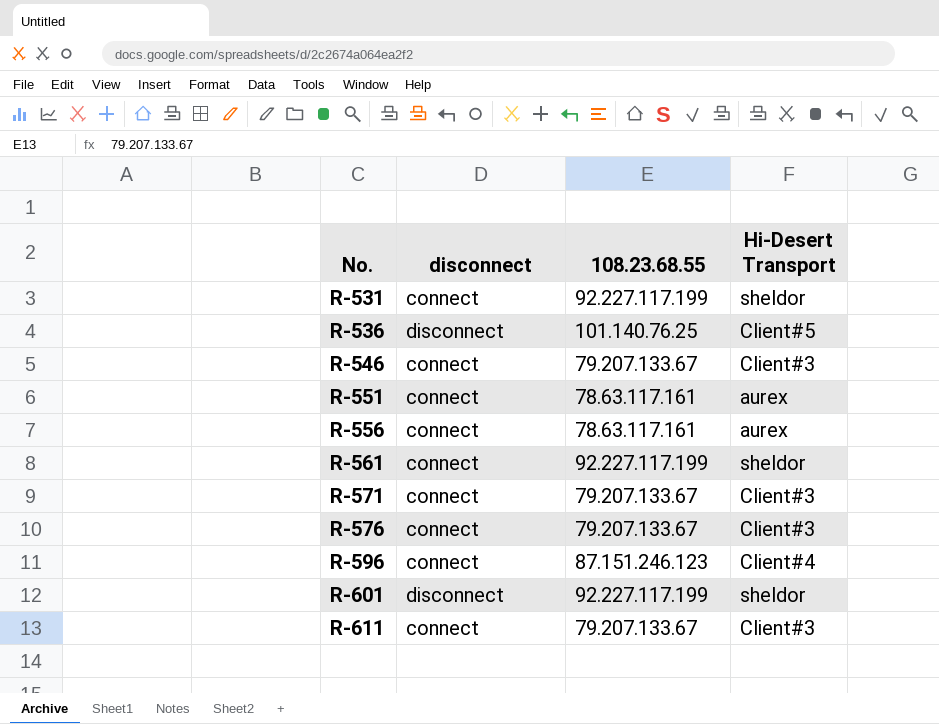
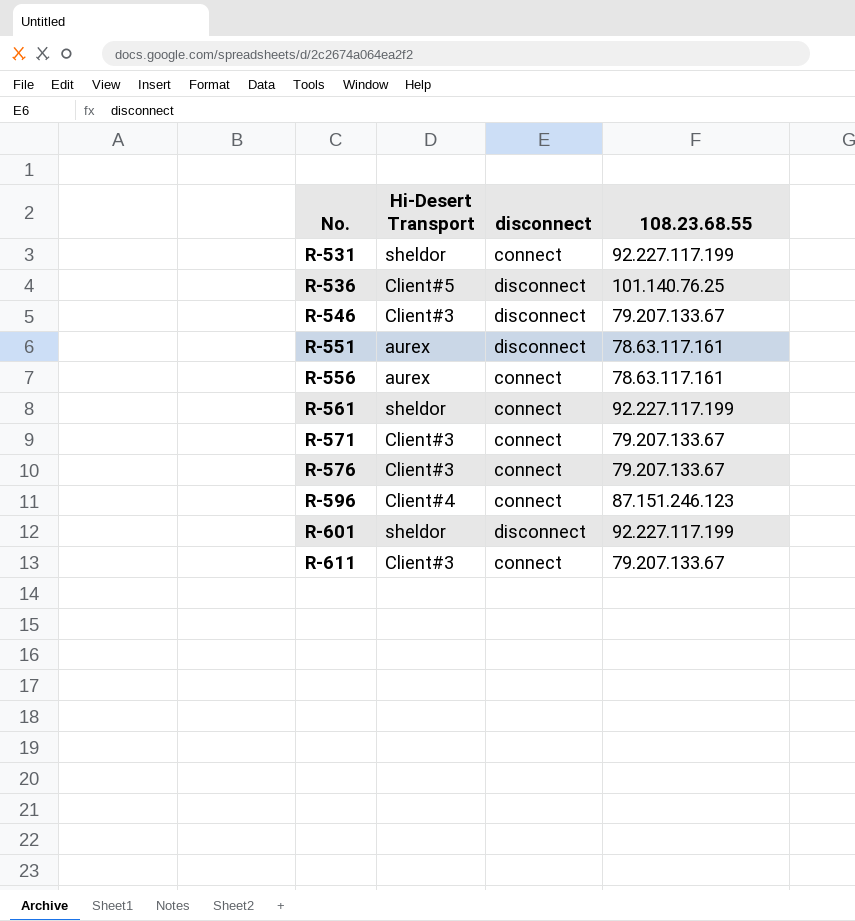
column Hi-Desert Transport | position: 4 -> 2
R-546 | disconnect: connect -> disconnect
R-551 | disconnect: connect -> disconnect

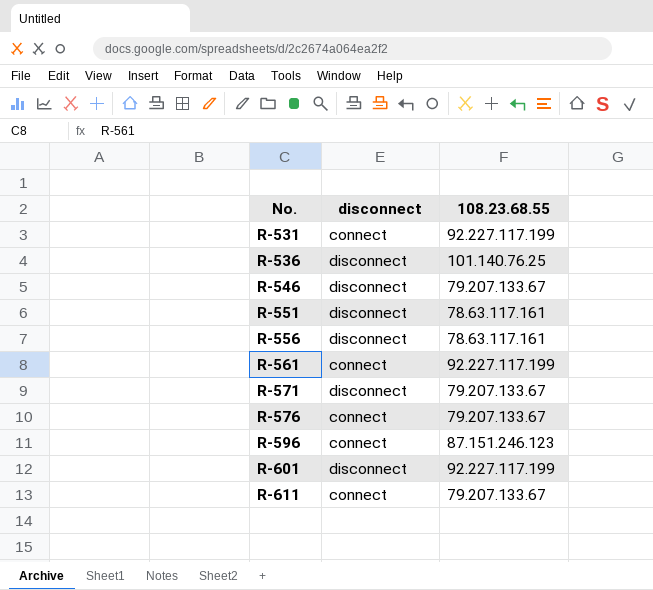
column Hi-Desert Transport | position: 2 -> none
R-556 | disconnect: connect -> disconnect
R-571 | disconnect: connect -> disconnect

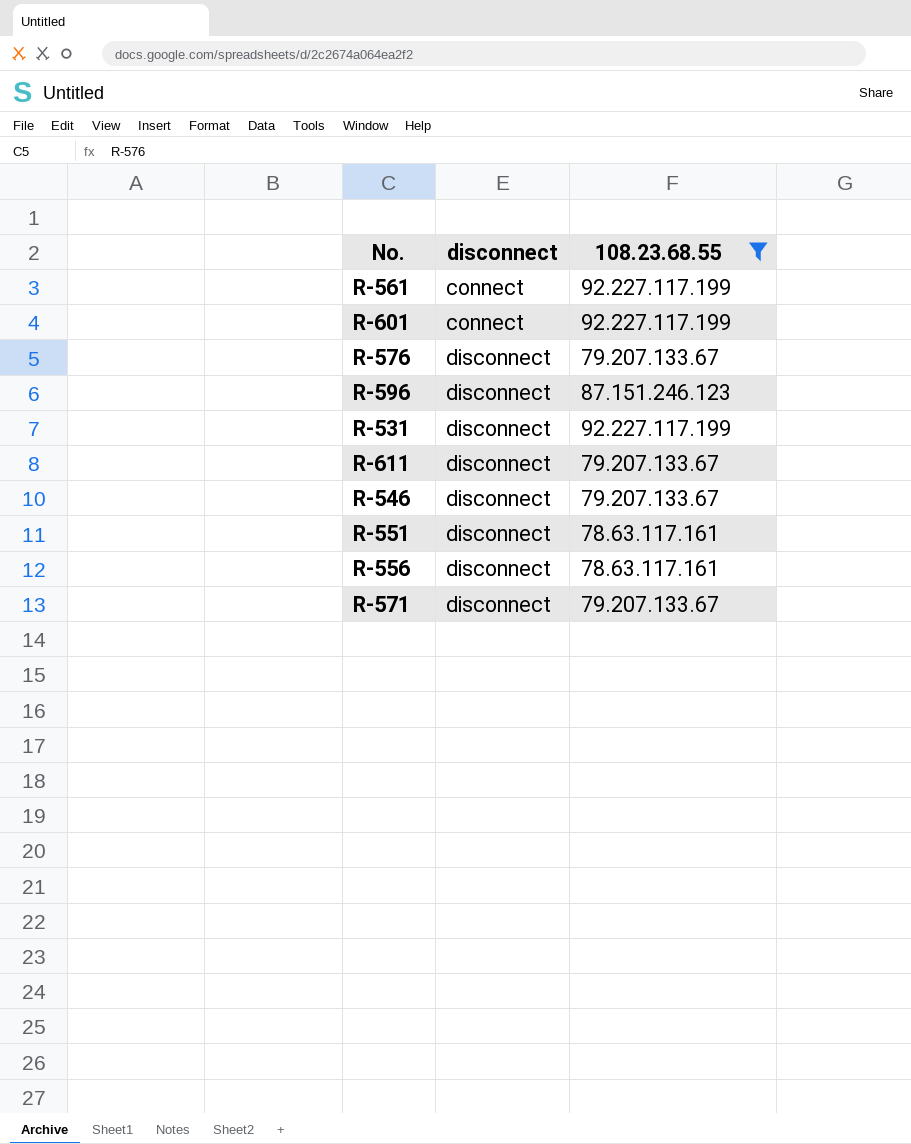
filter: none -> 108.23.68.55 != 101.140.76.25
row order: No. ascending -> disconnect ascending
R-601 | disconnect: disconnect -> connect
R-576 | disconnect: connect -> disconnect
R-596 | disconnect: connect -> disconnect
R-531 | disconnect: connect -> disconnect
R-611 | disconnect: connect -> disconnect

